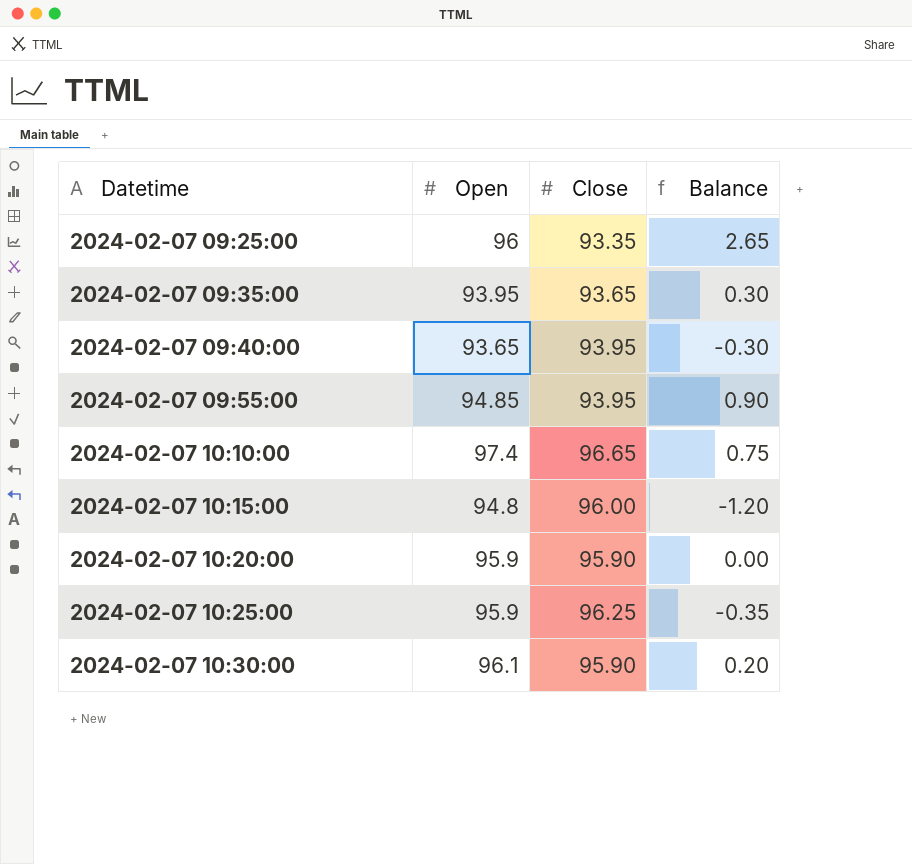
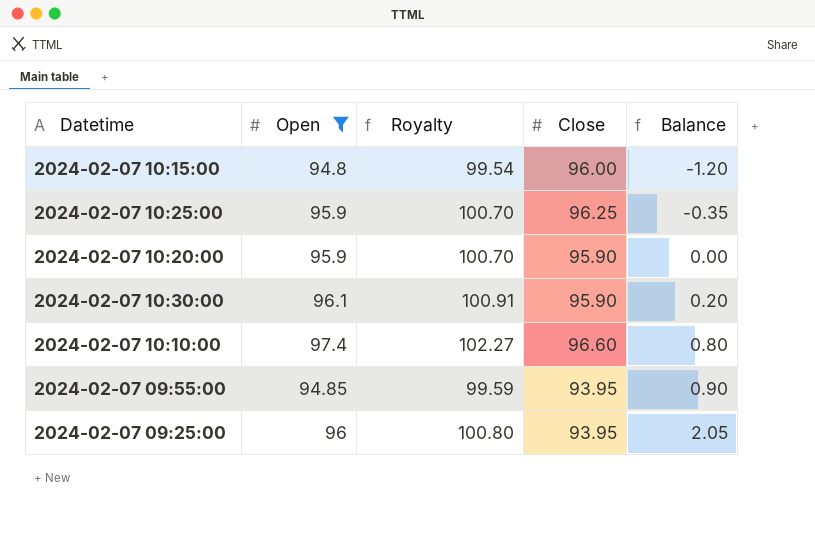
filter: none -> Open >= 94.8
row order: Datetime ascending -> Balance ascending
column Royalty | formula: none -> [Open] * 1.05
2024-02-07 10:10:00 | Close: 96.65 -> 96.60
2024-02-07 10:10:00 | Balance: 0.75 -> 0.80
2024-02-07 09:25:00 | Close: 93.35 -> 93.95
2024-02-07 09:25:00 | Balance: 2.65 -> 2.05

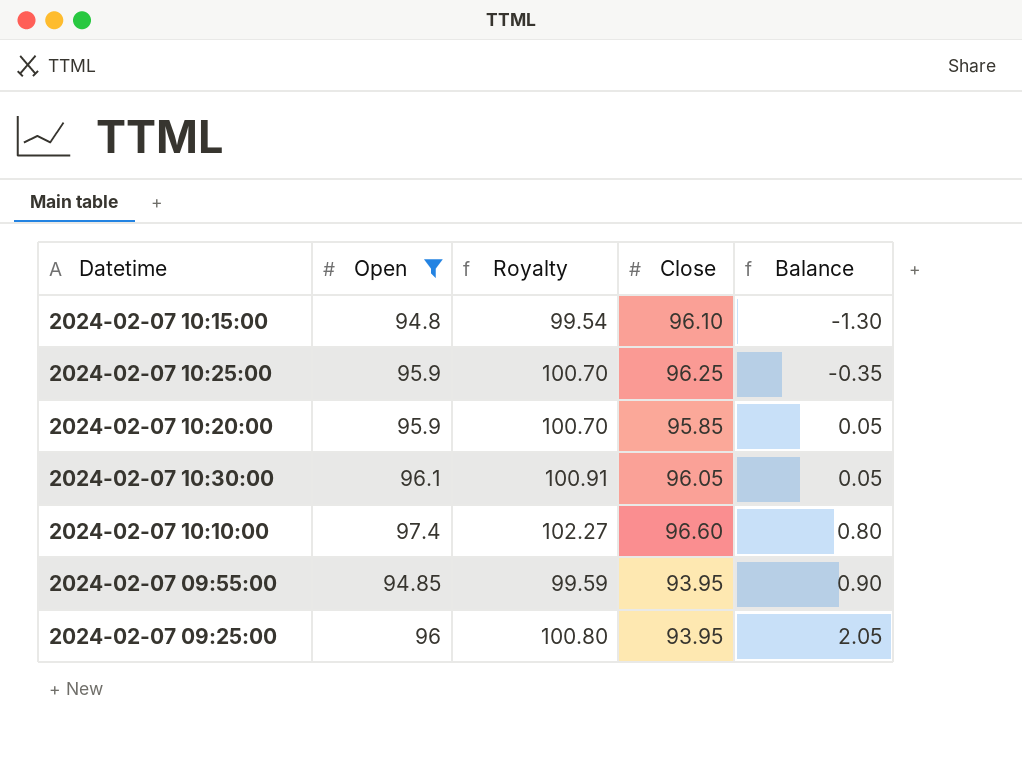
2024-02-07 10:15:00 | Close: 96.00 -> 96.10
2024-02-07 10:15:00 | Balance: -1.20 -> -1.30
2024-02-07 10:20:00 | Close: 95.90 -> 95.85
2024-02-07 10:20:00 | Balance: 0.00 -> 0.05
2024-02-07 10:30:00 | Close: 95.90 -> 96.05
2024-02-07 10:30:00 | Balance: 0.20 -> 0.05

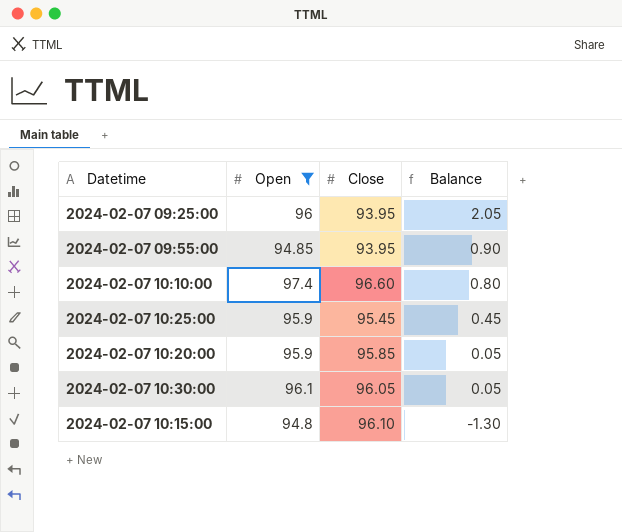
row order: Balance ascending -> Balance descending
column Royalty | formula: [Open] * 1.05 -> none
2024-02-07 10:25:00 | Close: 96.25 -> 95.45
2024-02-07 10:25:00 | Balance: -0.35 -> 0.45

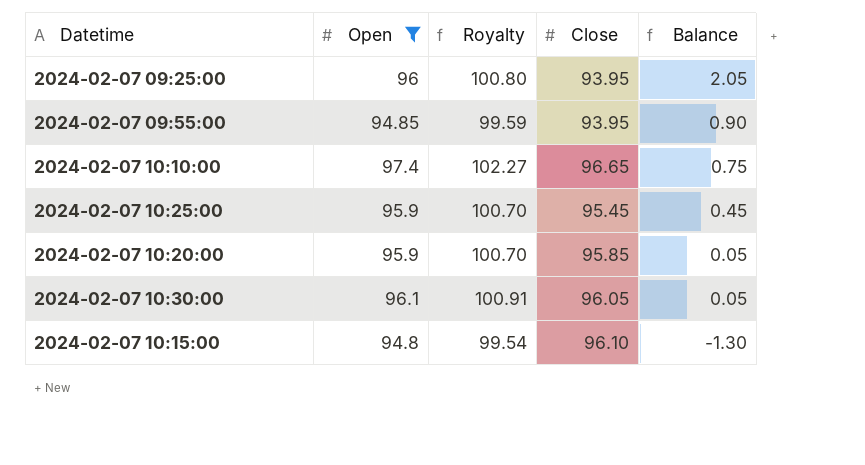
column Royalty | formula: none -> [Open] * 1.05
2024-02-07 10:10:00 | Close: 96.60 -> 96.65
2024-02-07 10:10:00 | Balance: 0.80 -> 0.75

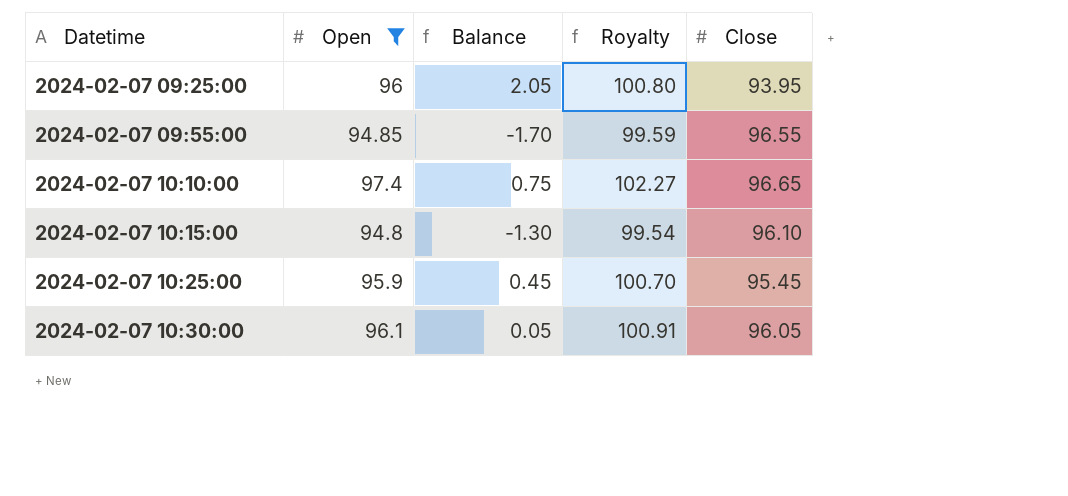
row order: Balance descending -> Datetime ascending
column Balance | position: 5 -> 3
row 2024-02-07 10:20:00: 95.9 | 100.70 | 95.85 | 0.05 -> none
2024-02-07 09:55:00 | Balance: 0.90 -> -1.70
2024-02-07 09:55:00 | Close: 93.95 -> 96.55

